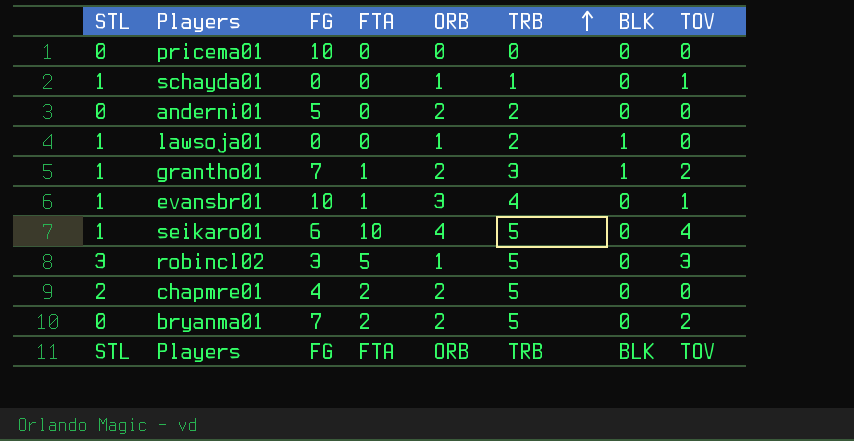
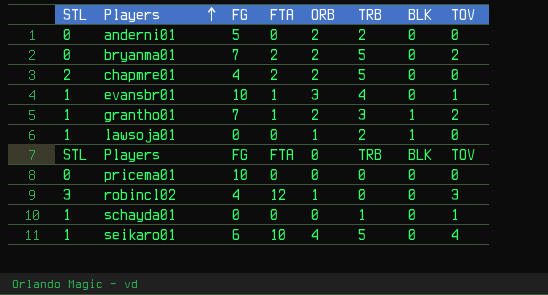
row order: TRB ascending -> Players ascending
Players | ORB: ORB -> 0
robincl02 | FG: 3 -> 4
robincl02 | FTA: 5 -> 12
robincl02 | TRB: 5 -> 0
schayda01 | ORB: 1 -> 0

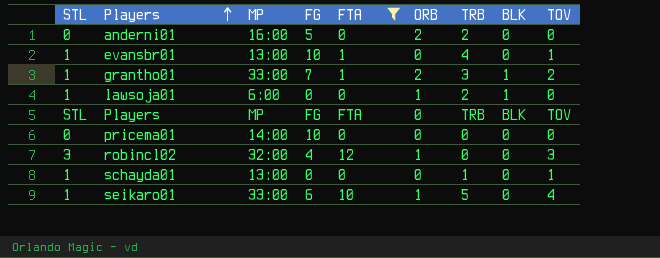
filter: none -> FTA != 2
column MP | position: none -> 3
evansbr01 | ORB: 3 -> 0
seikaro01 | ORB: 4 -> 1

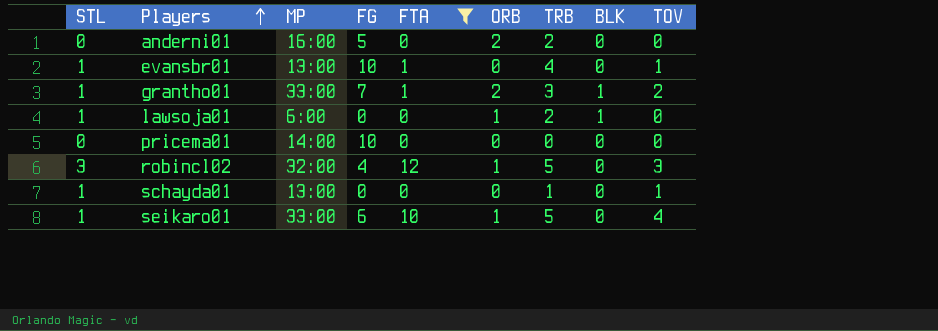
row Players: STL | MP | FG | FTA | 0 | TRB | BLK | TOV -> none
robincl02 | TRB: 0 -> 5

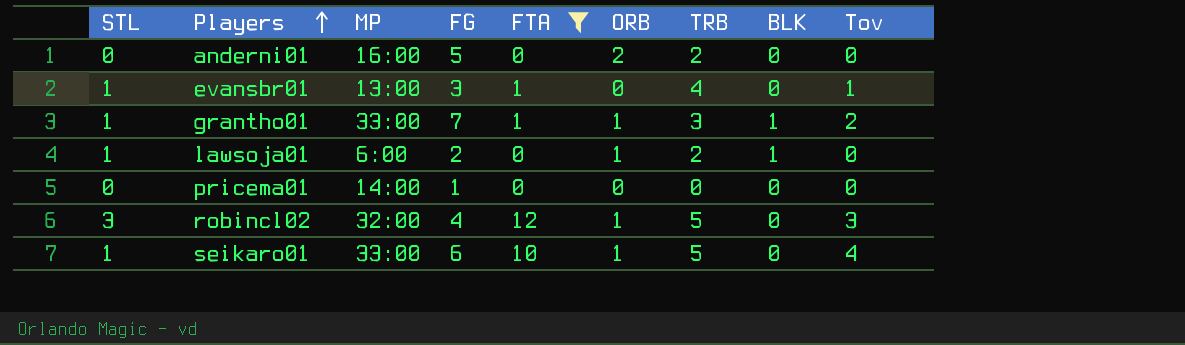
column name: TOV -> Tov
row schayda01: 1 | 13:00 | 0 | 0 | 0 | 1 | 0 | 1 -> none
evansbr01 | FG: 10 -> 3
grantho01 | ORB: 2 -> 1
lawsoja01 | FG: 0 -> 2
pricema01 | FG: 10 -> 1

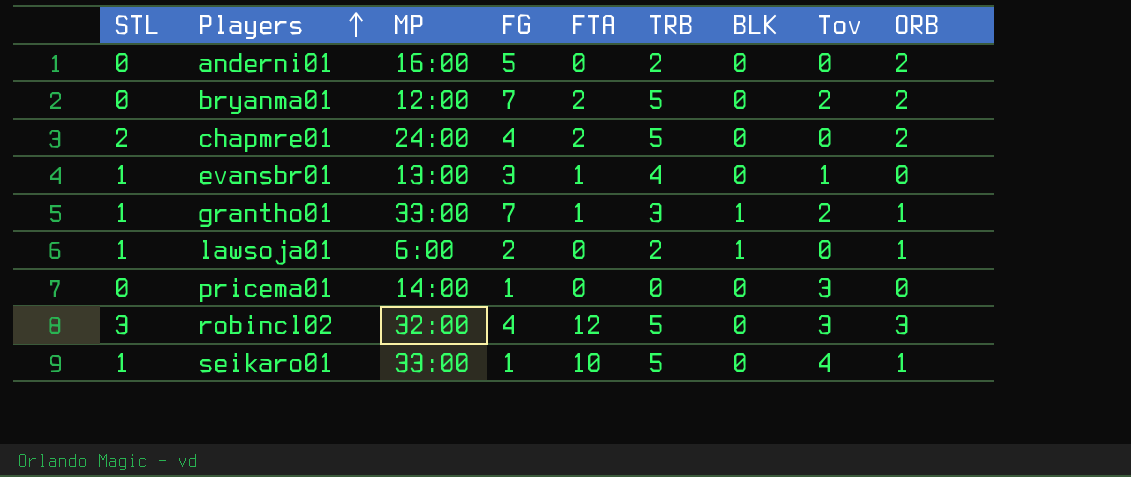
filter: FTA != 2 -> none
column ORB | position: 6 -> 9
pricema01 | Tov: 0 -> 3
robincl02 | ORB: 1 -> 3
seikaro01 | FG: 6 -> 1

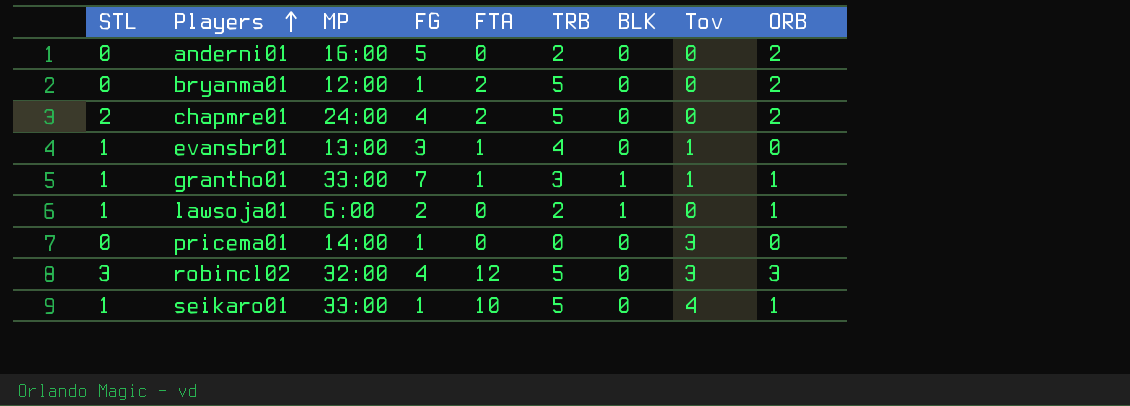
bryanma01 | FG: 7 -> 1
bryanma01 | Tov: 2 -> 0
grantho01 | Tov: 2 -> 1

